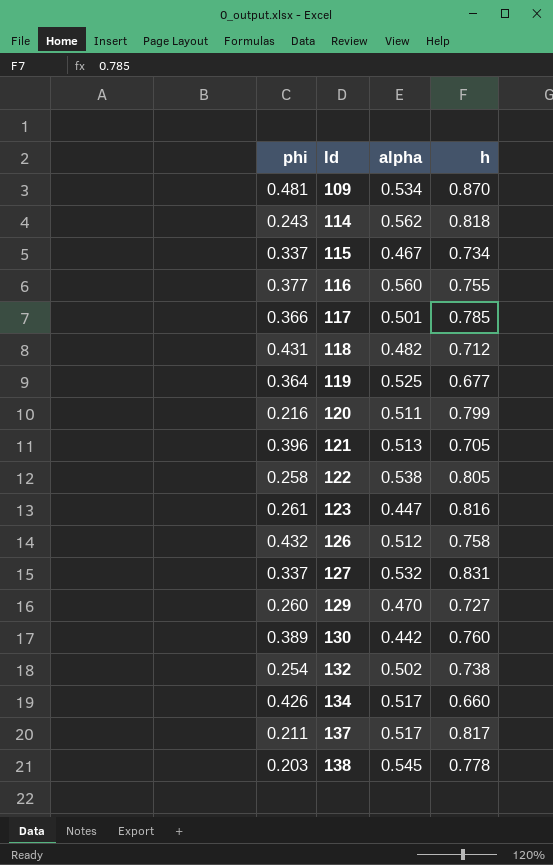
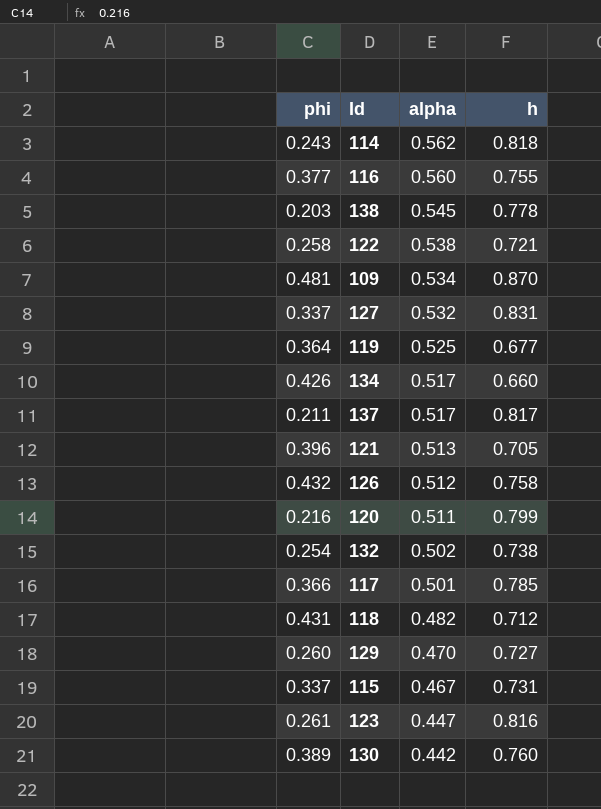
row order: Id ascending -> alpha descending
122 | h: 0.805 -> 0.721
115 | h: 0.734 -> 0.731

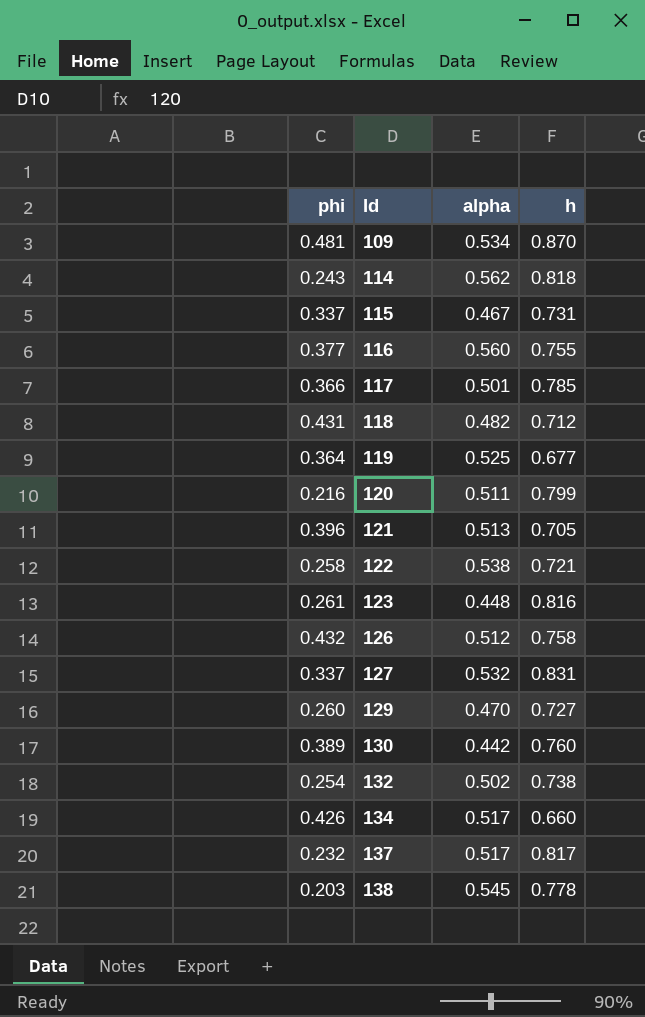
row order: alpha descending -> Id ascending
123 | alpha: 0.447 -> 0.448
137 | phi: 0.211 -> 0.232

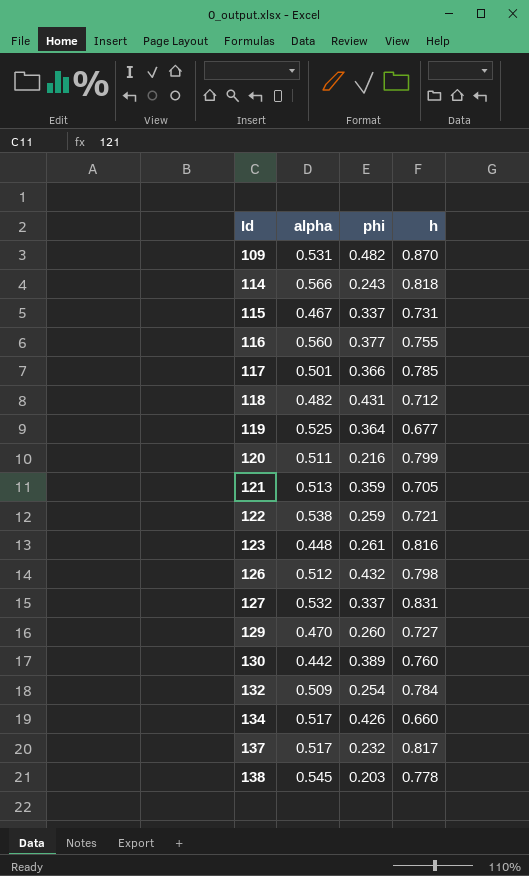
column phi | position: 1 -> 3
109 | alpha: 0.534 -> 0.531
109 | phi: 0.481 -> 0.482
114 | alpha: 0.562 -> 0.566
121 | phi: 0.396 -> 0.359
122 | phi: 0.258 -> 0.259
126 | h: 0.758 -> 0.798
132 | alpha: 0.502 -> 0.509
132 | h: 0.738 -> 0.784

